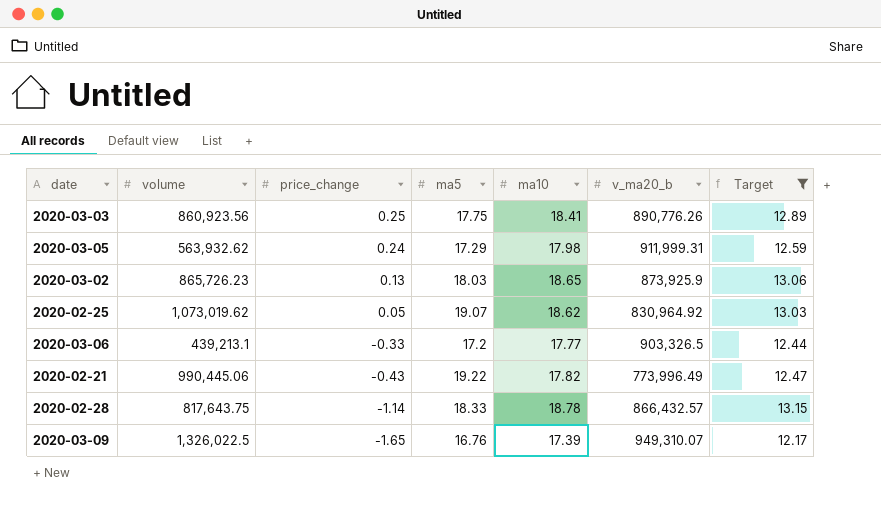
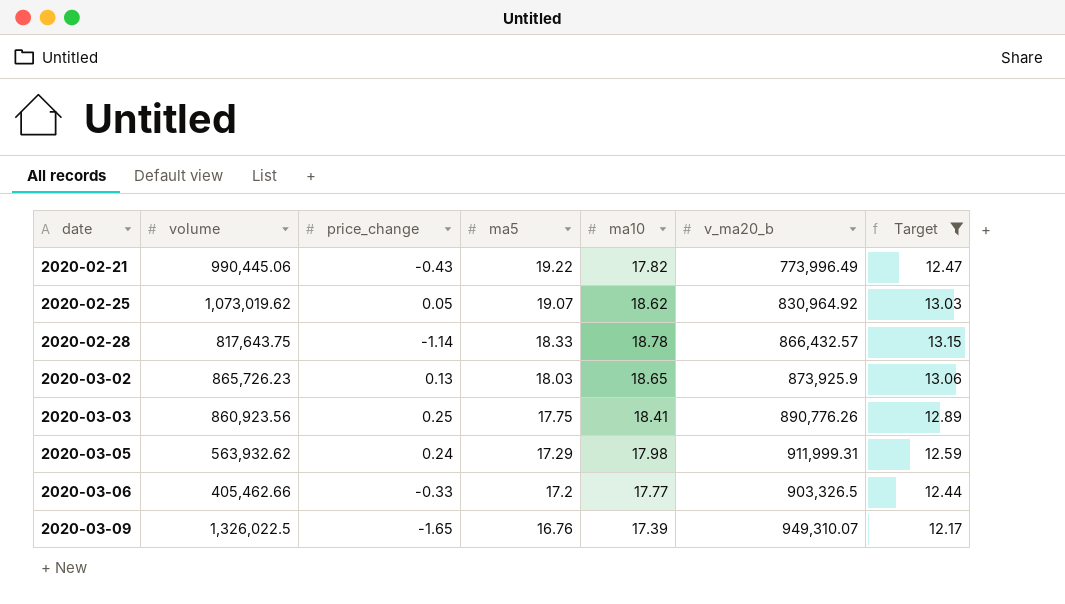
row order: price_change descending -> date ascending
2020-03-06 | volume: 439,213.1 -> 405,462.66

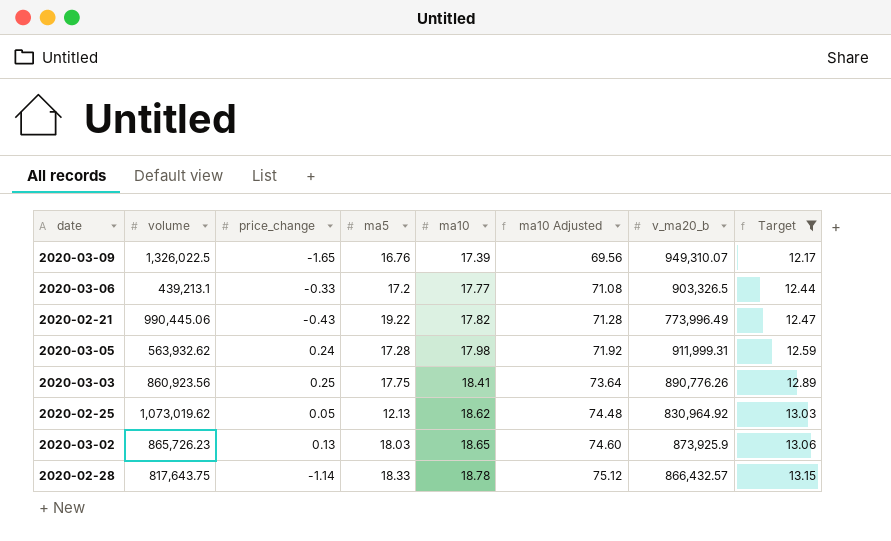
row order: date ascending -> ma10 ascending
column ma10 Adjusted | formula: none -> [ma10] * 4
2020-03-06 | volume: 405,462.66 -> 439,213.1
2020-03-05 | ma5: 17.29 -> 17.28
2020-02-25 | ma5: 19.07 -> 12.13

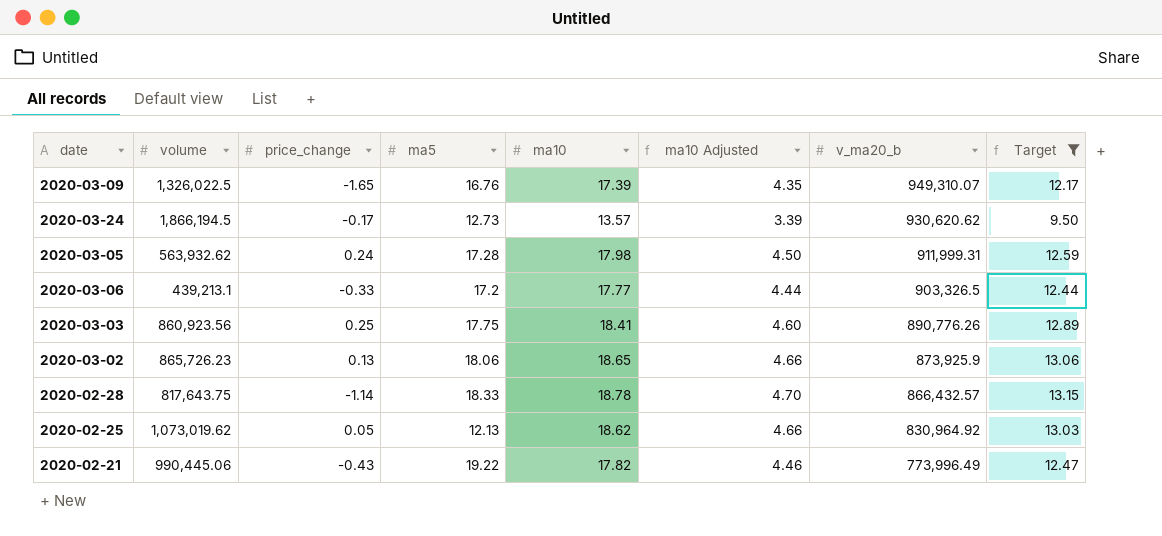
row order: ma10 ascending -> v_ma20_b descending
column ma10 Adjusted | formula: [ma10] * 4 -> [ma10] * 0.25
row 2020-03-24: none -> 1,866,194.5 | -0.17 | 12.73 | 13.57 | 3.39 | 930,620.62 | 9.50
2020-03-02 | ma5: 18.03 -> 18.06

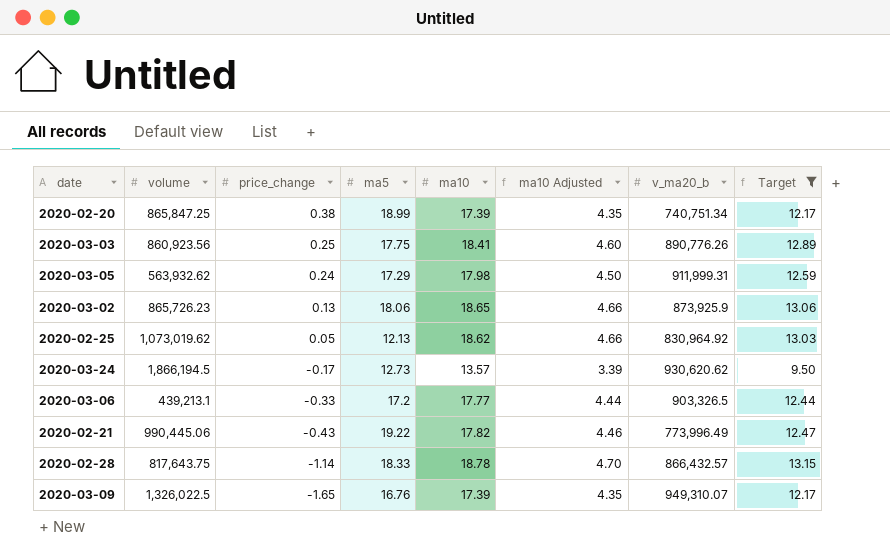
row order: v_ma20_b descending -> price_change descending
row 2020-02-20: none -> 865,847.25 | 0.38 | 18.99 | 17.39 | 4.35 | 740,751.34 | 12.17
2020-03-05 | ma5: 17.28 -> 17.29

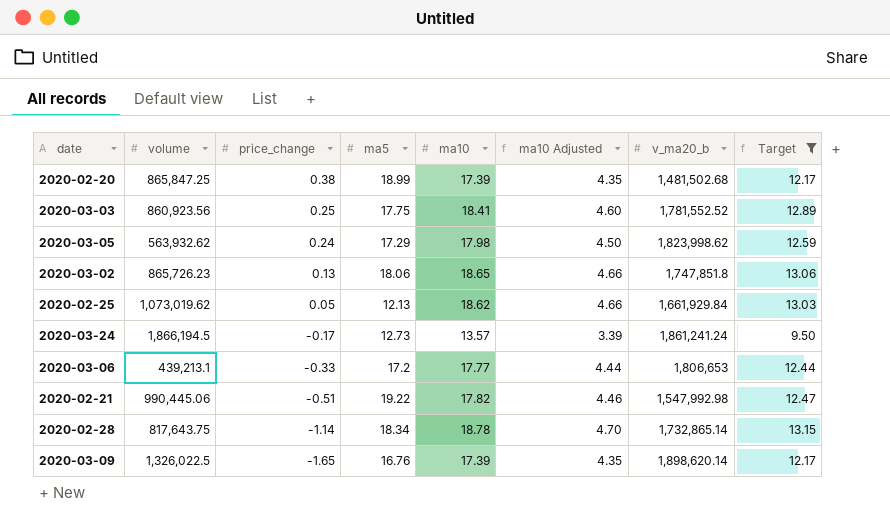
2020-02-20 | v_ma20_b: 740,751.34 -> 1,481,502.68
2020-03-03 | v_ma20_b: 890,776.26 -> 1,781,552.52
2020-03-05 | v_ma20_b: 911,999.31 -> 1,823,998.62
2020-03-02 | v_ma20_b: 873,925.9 -> 1,747,851.8
2020-02-25 | v_ma20_b: 830,964.92 -> 1,661,929.84
2020-03-24 | v_ma20_b: 930,620.62 -> 1,861,241.24
2020-03-06 | v_ma20_b: 903,326.5 -> 1,806,653
2020-02-21 | price_change: -0.43 -> -0.51
2020-02-21 | v_ma20_b: 773,996.49 -> 1,547,992.98
2020-02-28 | ma5: 18.33 -> 18.34
2020-02-28 | v_ma20_b: 866,432.57 -> 1,732,865.14
2020-03-09 | v_ma20_b: 949,310.07 -> 1,898,620.14

